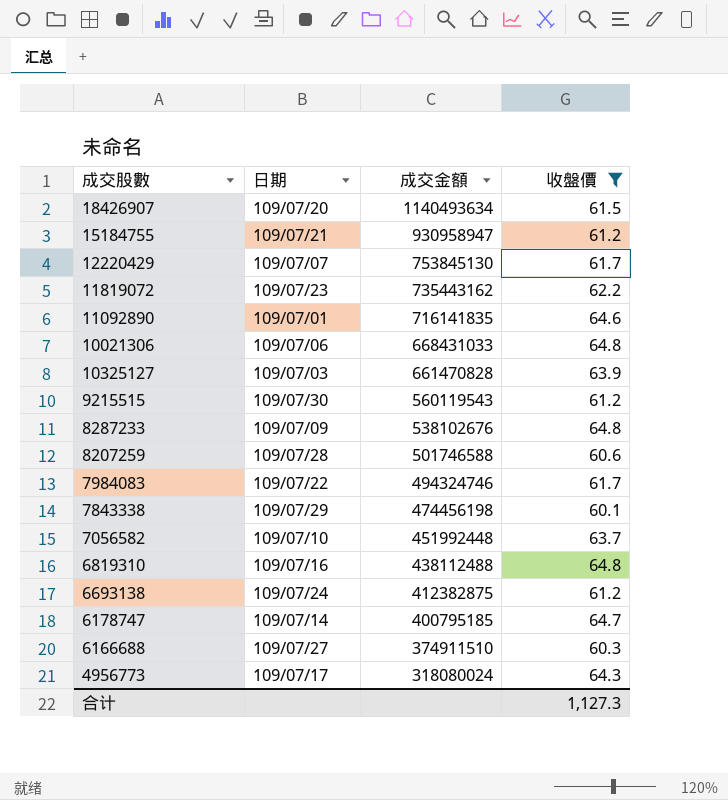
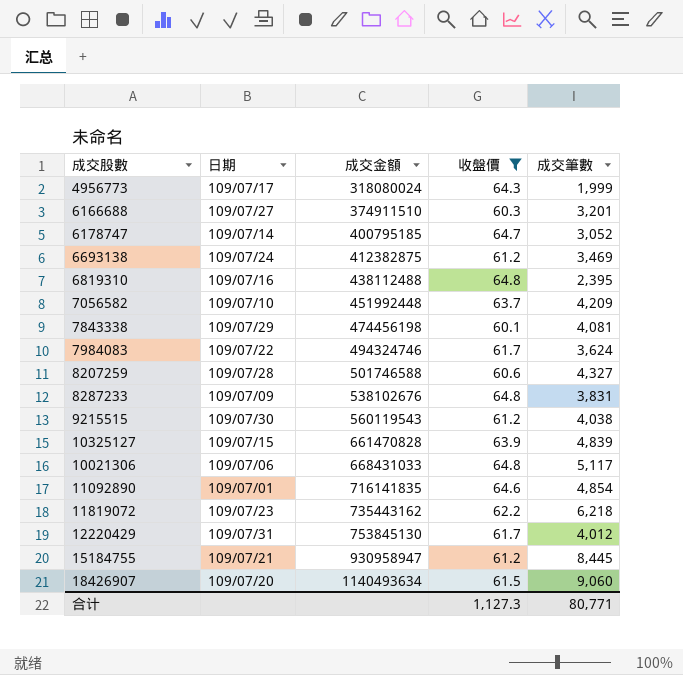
row order: 成交金額 descending -> 成交金額 ascending
column 成交筆數 | position: none -> 5
10325127 | 日期: 109/07/03 -> 109/07/15
12220429 | 日期: 109/07/07 -> 109/07/31

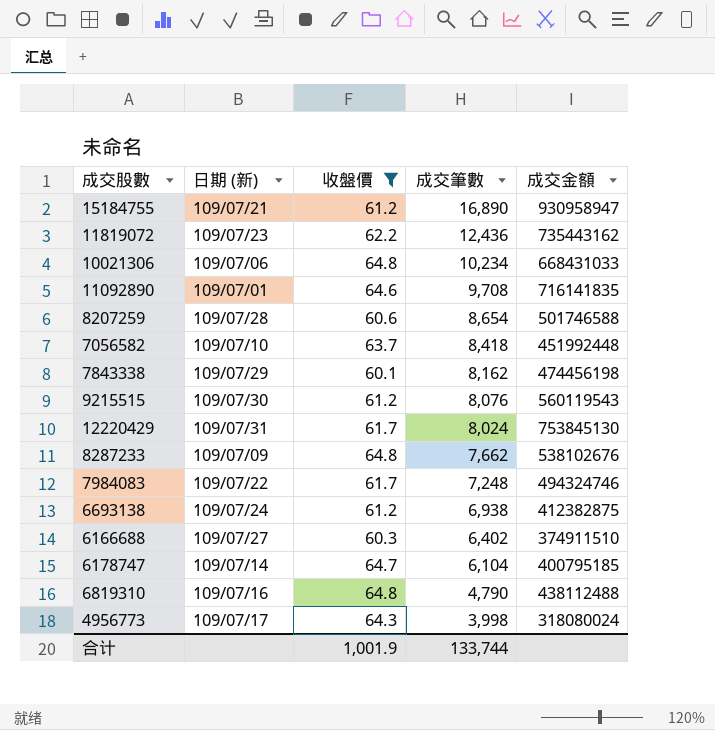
row order: 成交金額 ascending -> 成交筆數 descending
column name: 日期 -> 日期 (新)
column 成交金額 | position: 3 -> 5
row 10325127: 109/07/15 | 661470828 | 63.9 | 4,839 -> none
row 18426907: 109/07/20 | 1140493634 | 61.5 | 9,060 -> none
15184755 | 成交筆數: 8,445 -> 16,890
11819072 | 成交筆數: 6,218 -> 12,436
10021306 | 成交筆數: 5,117 -> 10,234
11092890 | 成交筆數: 4,854 -> 9,708
8207259 | 成交筆數: 4,327 -> 8,654
7056582 | 成交筆數: 4,209 -> 8,418
7843338 | 成交筆數: 4,081 -> 8,162
9215515 | 成交筆數: 4,038 -> 8,076
12220429 | 成交筆數: 4,012 -> 8,024
8287233 | 成交筆數: 3,831 -> 7,662
7984083 | 成交筆數: 3,624 -> 7,248
6693138 | 成交筆數: 3,469 -> 6,938
6166688 | 成交筆數: 3,201 -> 6,402
6178747 | 成交筆數: 3,052 -> 6,104
6819310 | 成交筆數: 2,395 -> 4,790
4956773 | 成交筆數: 1,999 -> 3,998
合计 | 收盤價: 1,127.3 -> 1,001.9
合计 | 成交筆數: 80,771 -> 133,744

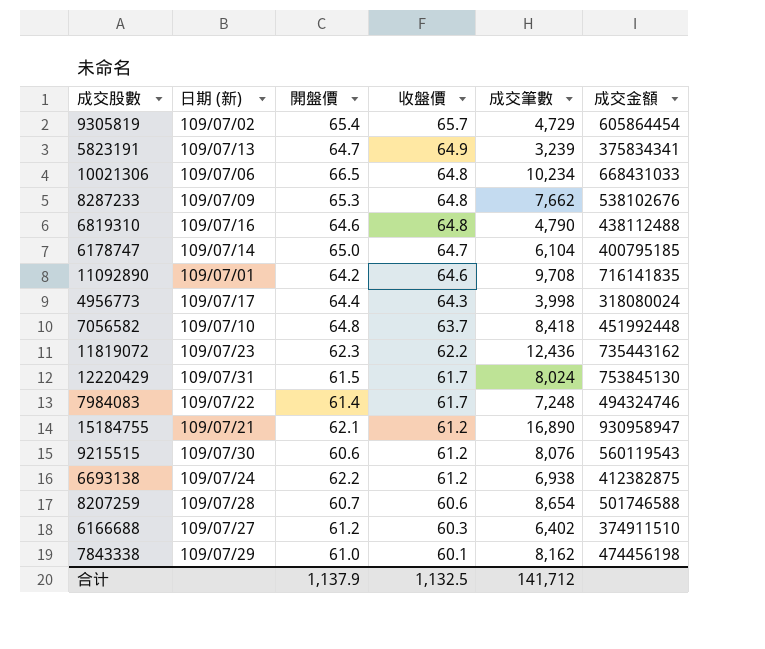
filter: 收盤價 <= 64.8 -> none
row order: 成交筆數 descending -> 收盤價 descending
column 開盤價 | position: none -> 3
合计 | 收盤價: 1,001.9 -> 1,132.5
合计 | 成交筆數: 133,744 -> 141,712

